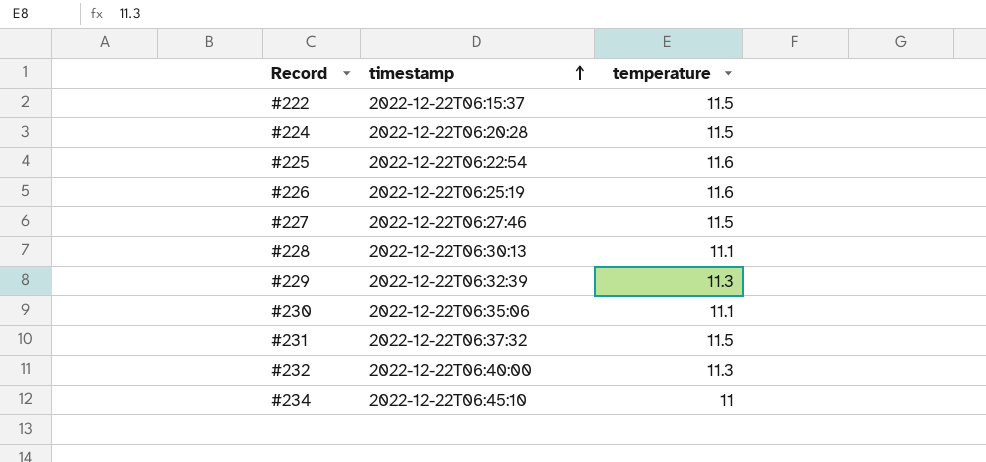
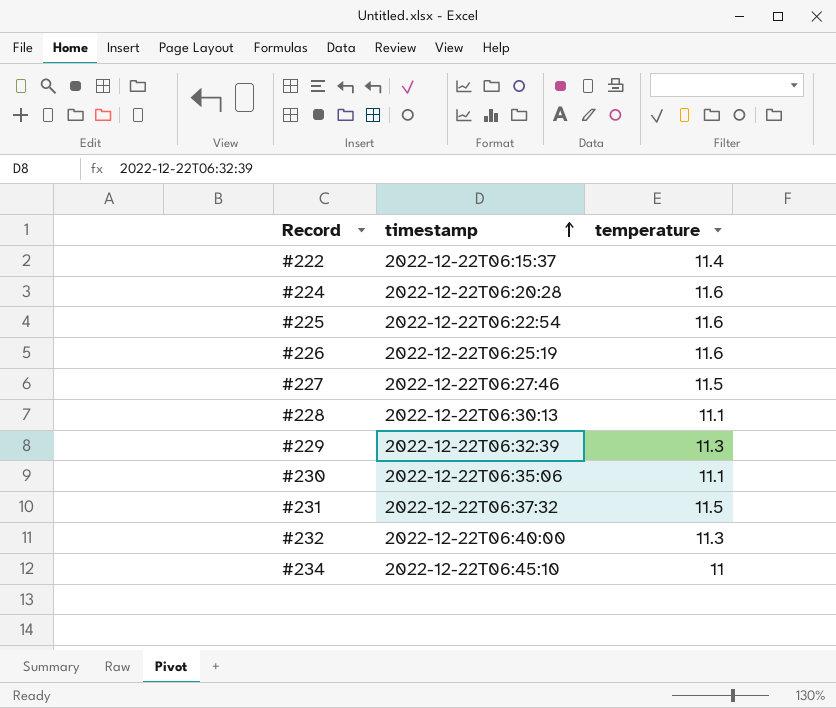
#222 | temperature: 11.5 -> 11.4
#224 | temperature: 11.5 -> 11.6

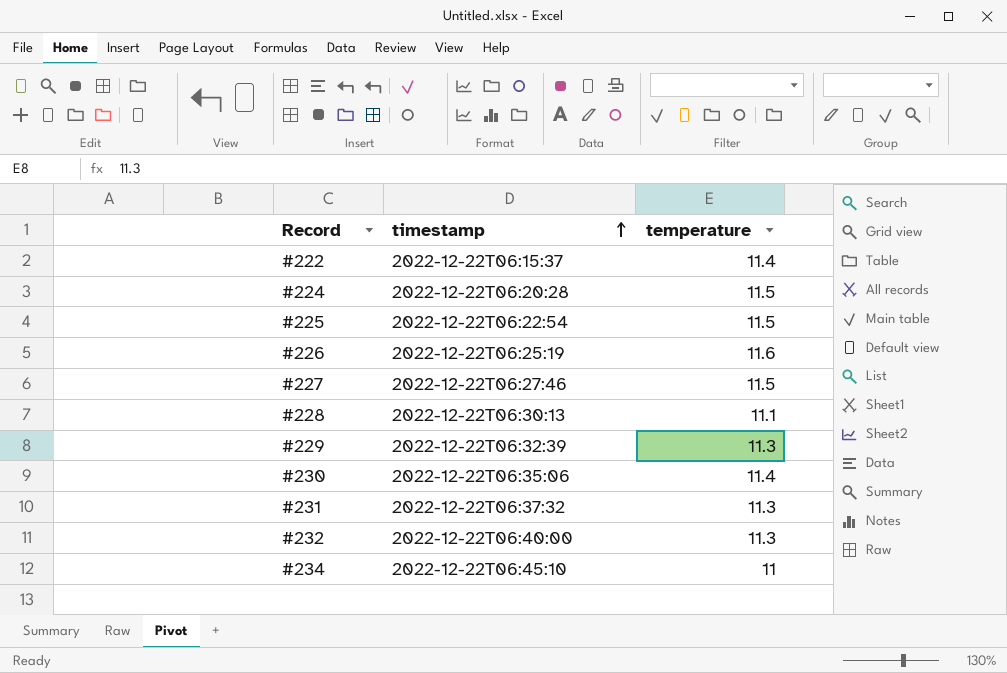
#224 | temperature: 11.6 -> 11.5
#225 | temperature: 11.6 -> 11.5
#230 | temperature: 11.1 -> 11.4
#231 | temperature: 11.5 -> 11.3

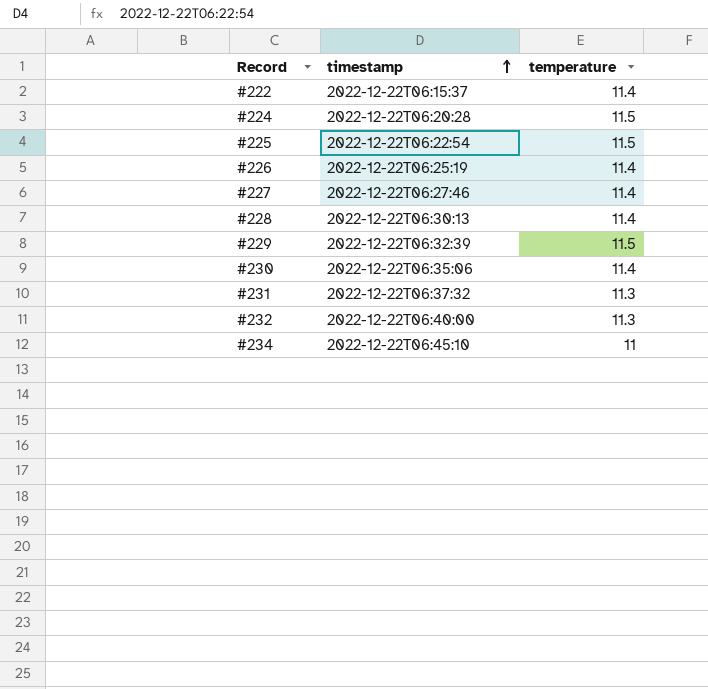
#226 | temperature: 11.6 -> 11.4
#227 | temperature: 11.5 -> 11.4
#228 | temperature: 11.1 -> 11.4
#229 | temperature: 11.3 -> 11.5

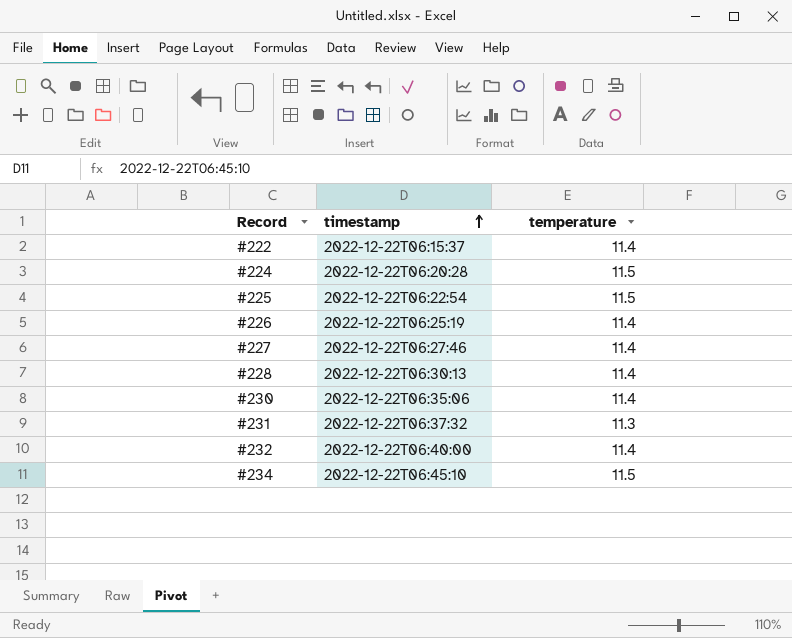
row #229: 2022-12-22T06:32:39 | 11.5 -> none
#232 | temperature: 11.3 -> 11.4
#234 | temperature: 11 -> 11.5

